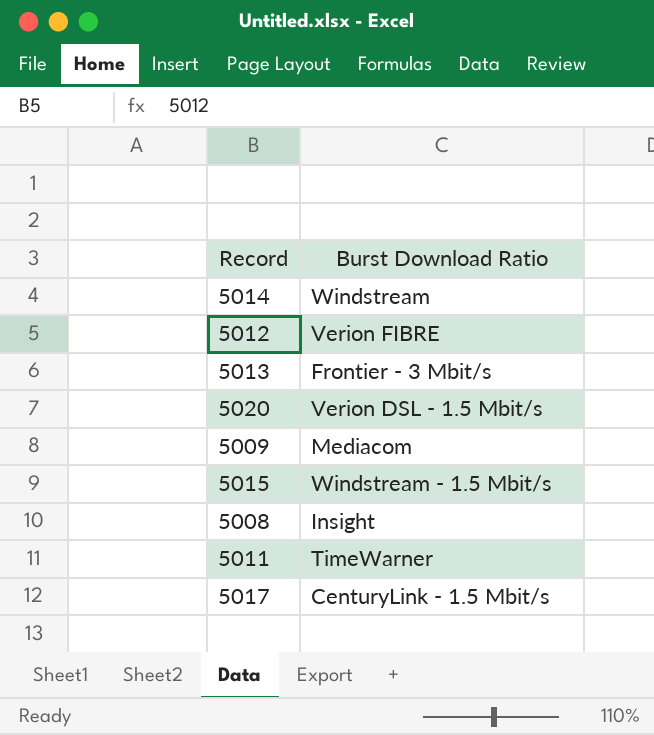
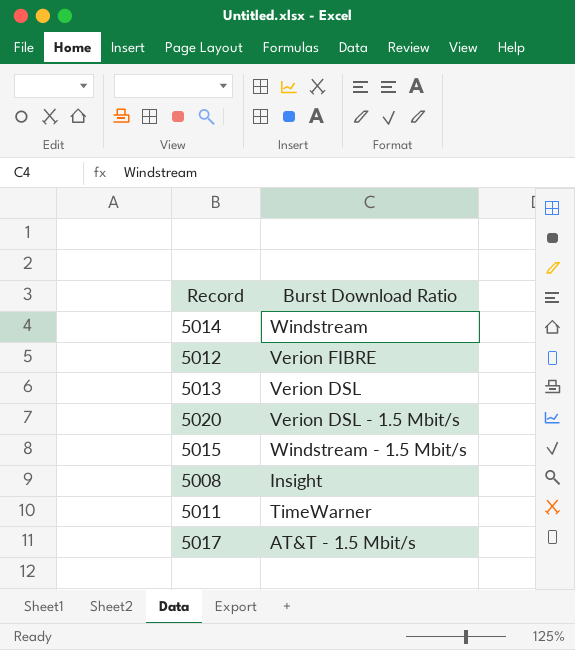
row 5009: Mediacom -> none
5013 | Burst Download Ratio: Frontier - 3 Mbit/s -> Verion DSL
5017 | Burst Download Ratio: CenturyLink - 1.5 Mbit/s -> AT&T - 1.5 Mbit/s

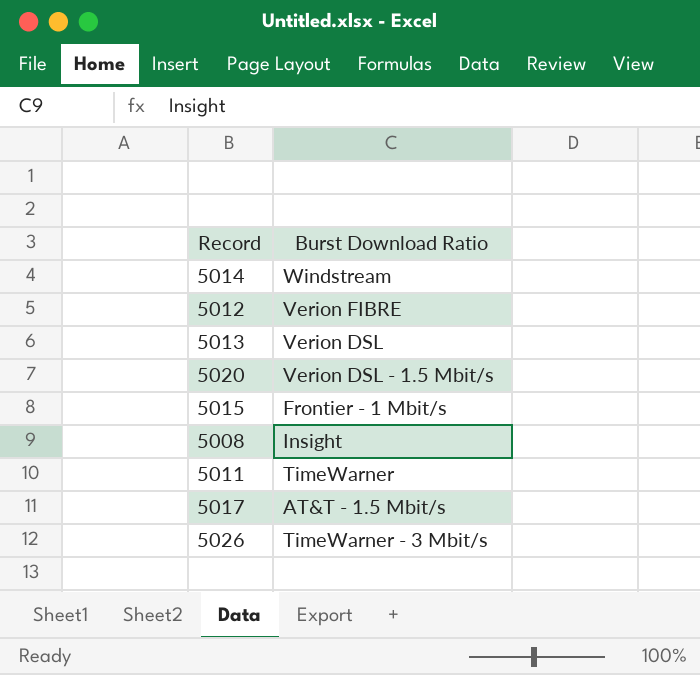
5015 | Burst Download Ratio: Windstream - 1.5 Mbit/s -> Frontier - 1 Mbit/s
row 5026: none -> TimeWarner - 3 Mbit/s

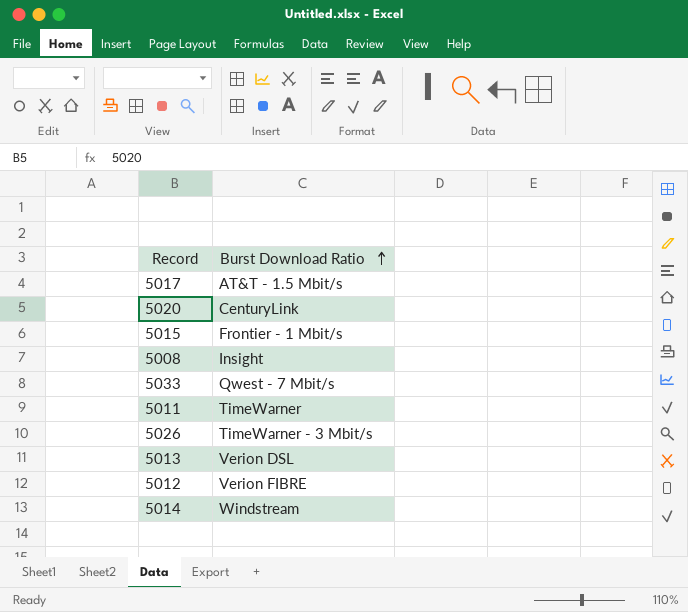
row order: none -> Burst Download Ratio ascending
5020 | Burst Download Ratio: Verion DSL - 1.5 Mbit/s -> CenturyLink
row 5033: none -> Qwest - 7 Mbit/s

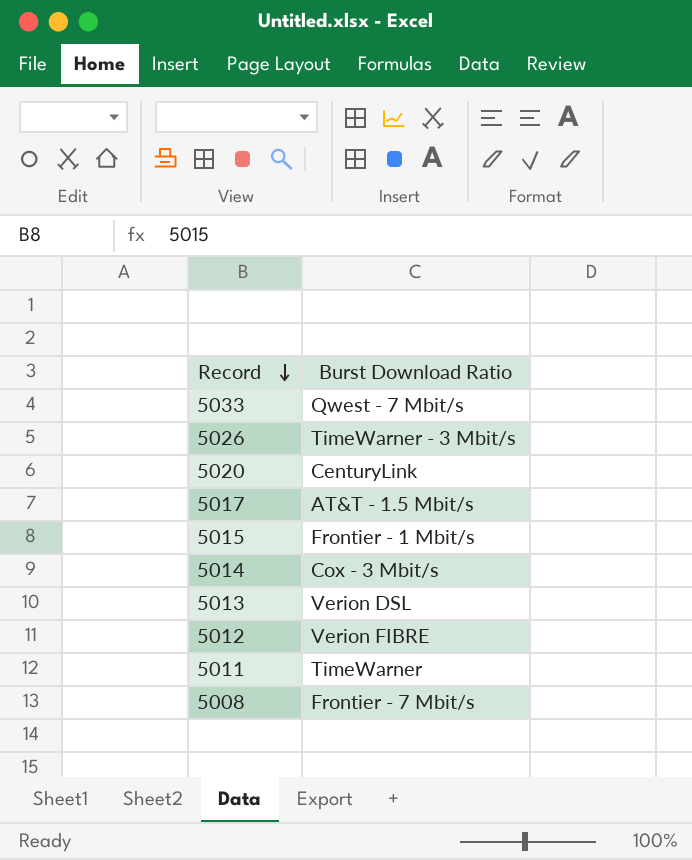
row order: Burst Download Ratio ascending -> Record descending
5014 | Burst Download Ratio: Windstream -> Cox - 3 Mbit/s
5008 | Burst Download Ratio: Insight -> Frontier - 7 Mbit/s

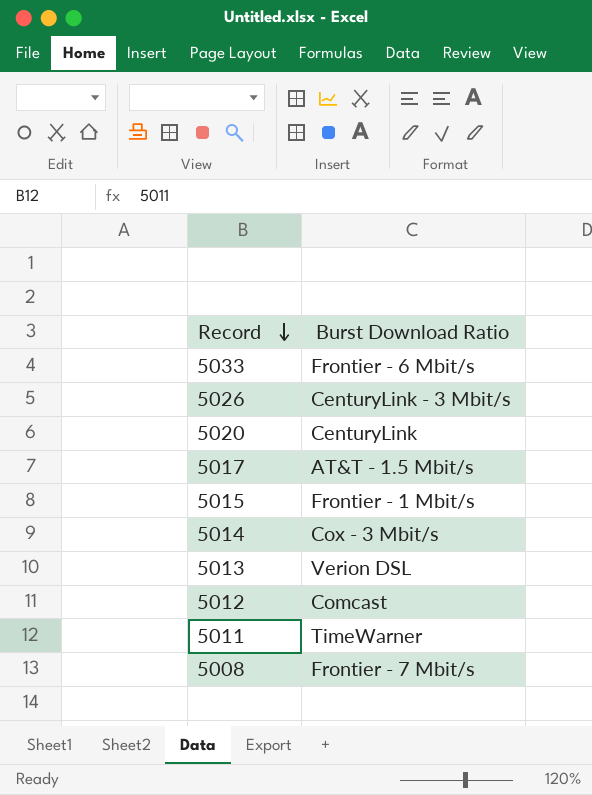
5033 | Burst Download Ratio: Qwest - 7 Mbit/s -> Frontier - 6 Mbit/s
5026 | Burst Download Ratio: TimeWarner - 3 Mbit/s -> CenturyLink - 3 Mbit/s
5012 | Burst Download Ratio: Verion FIBRE -> Comcast

